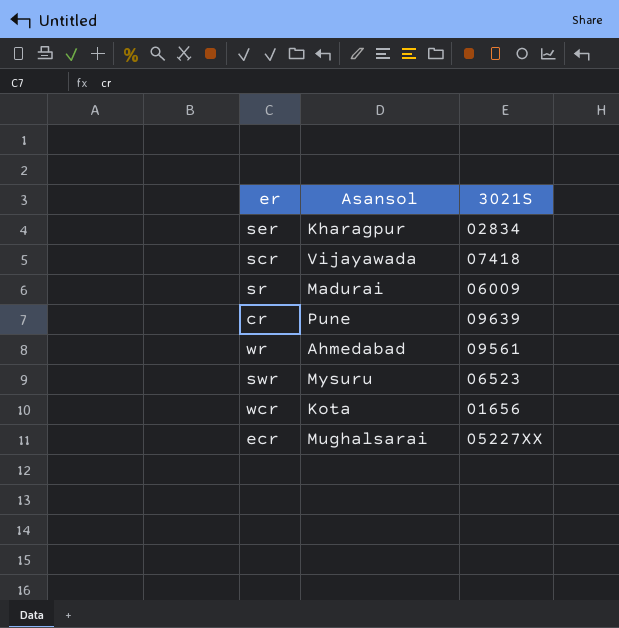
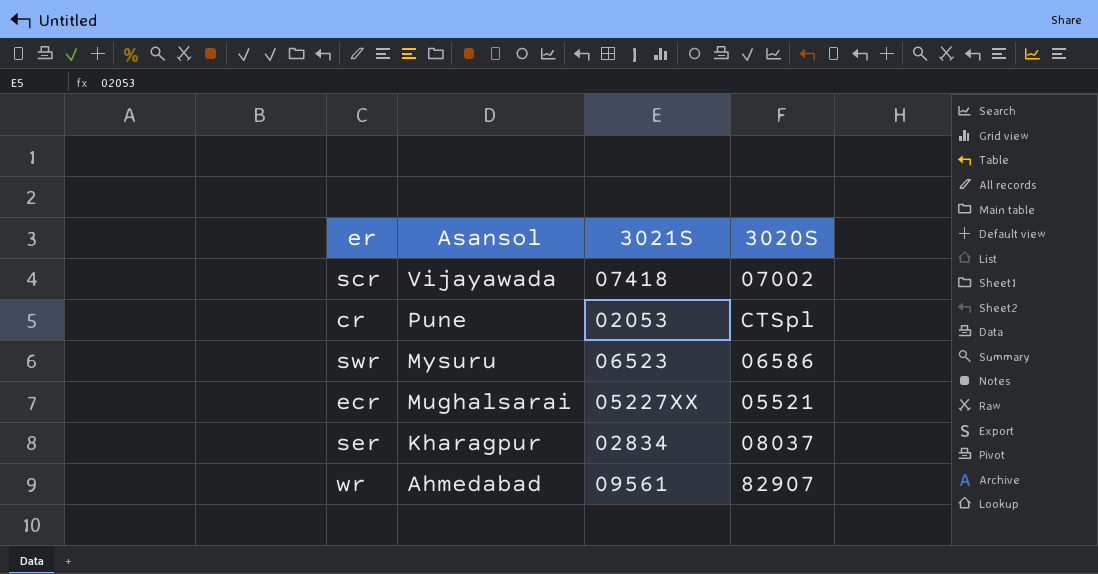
row order: none -> Asansol descending
column 3020S | position: none -> 4
row sr: Madurai | 06009 -> none
row wcr: Kota | 01656 -> none
cr | 3021S: 09639 -> 02053

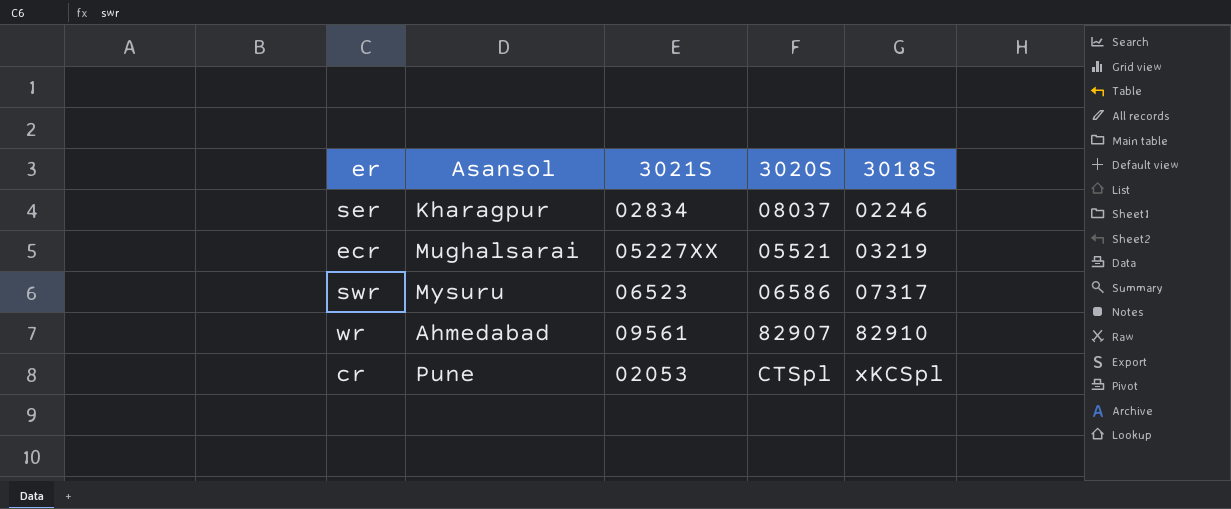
row order: Asansol descending -> 3018S ascending
column 3018S | position: none -> 5
row scr: Vijayawada | 07418 | 07002 -> none

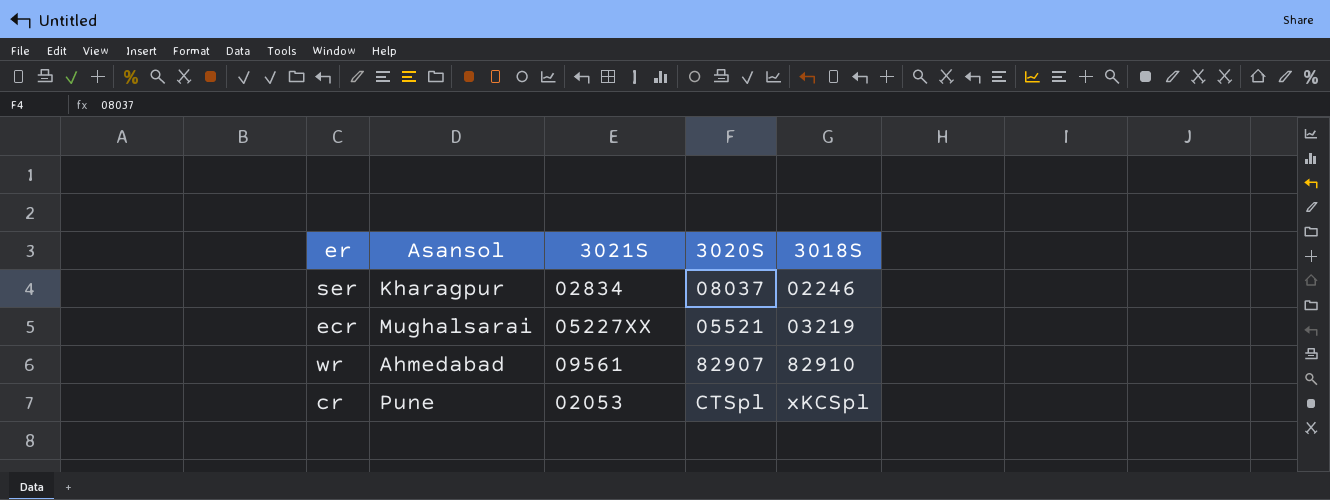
row swr: Mysuru | 06523 | 06586 | 07317 -> none

